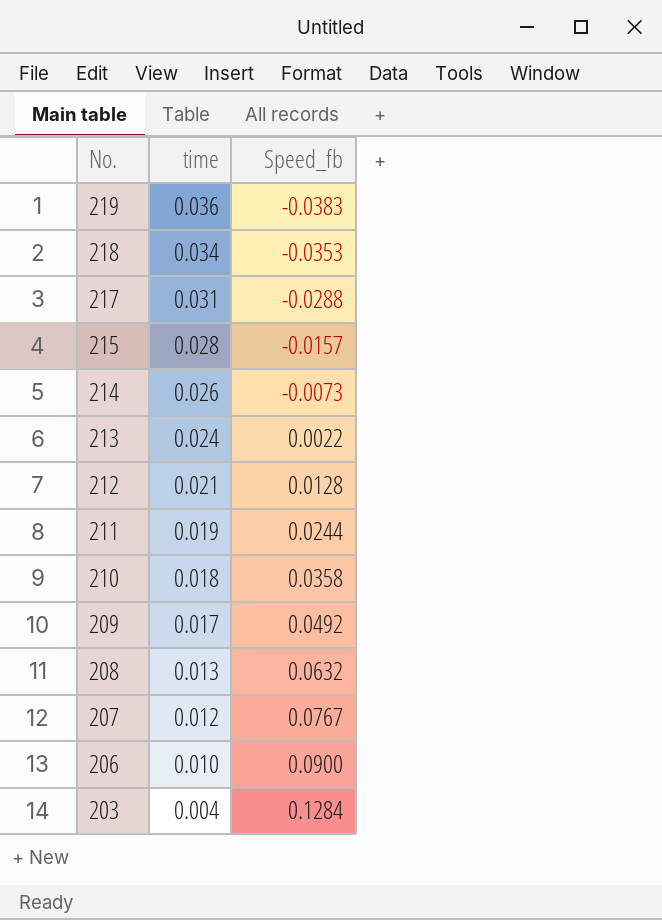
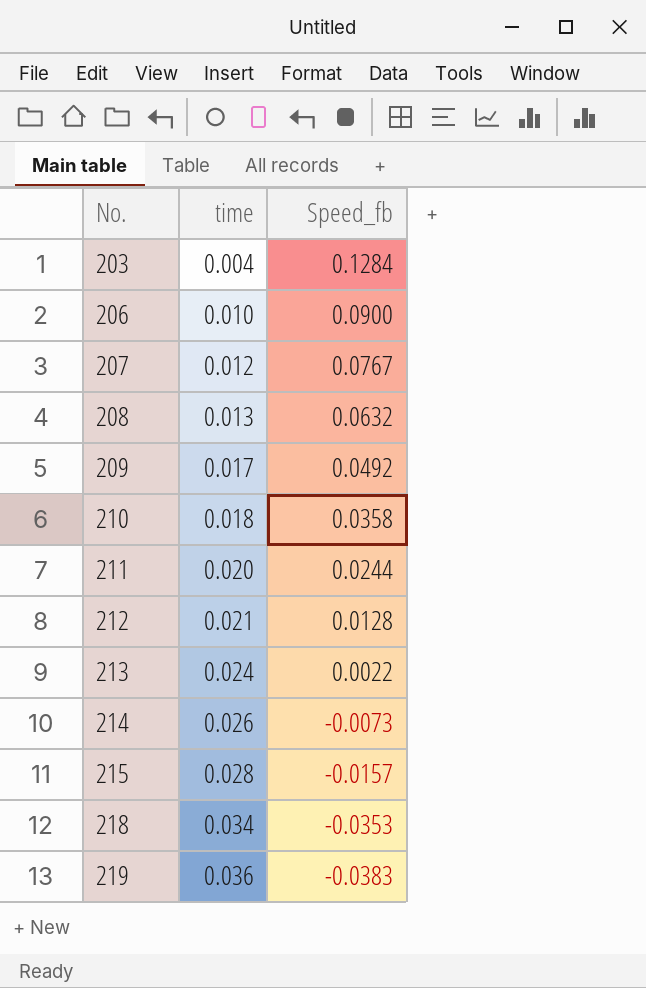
row order: No. descending -> No. ascending
row 217: 0.031 | -0.0288 -> none
211 | time: 0.019 -> 0.020

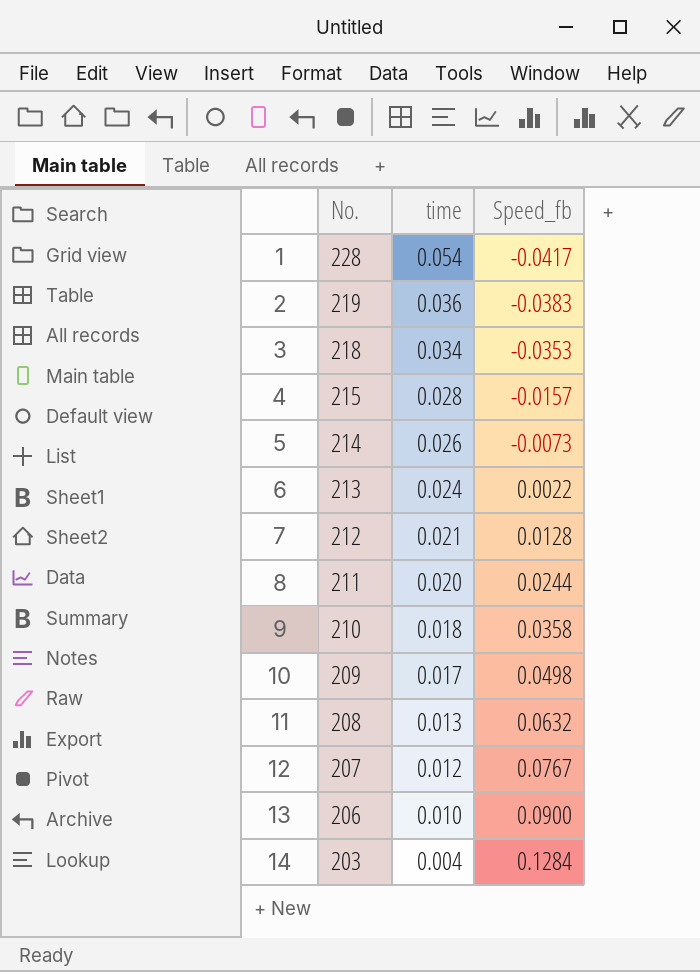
row order: No. ascending -> No. descending
row 228: none -> 0.054 | -0.0417
209 | Speed_fb: 0.0492 -> 0.0498

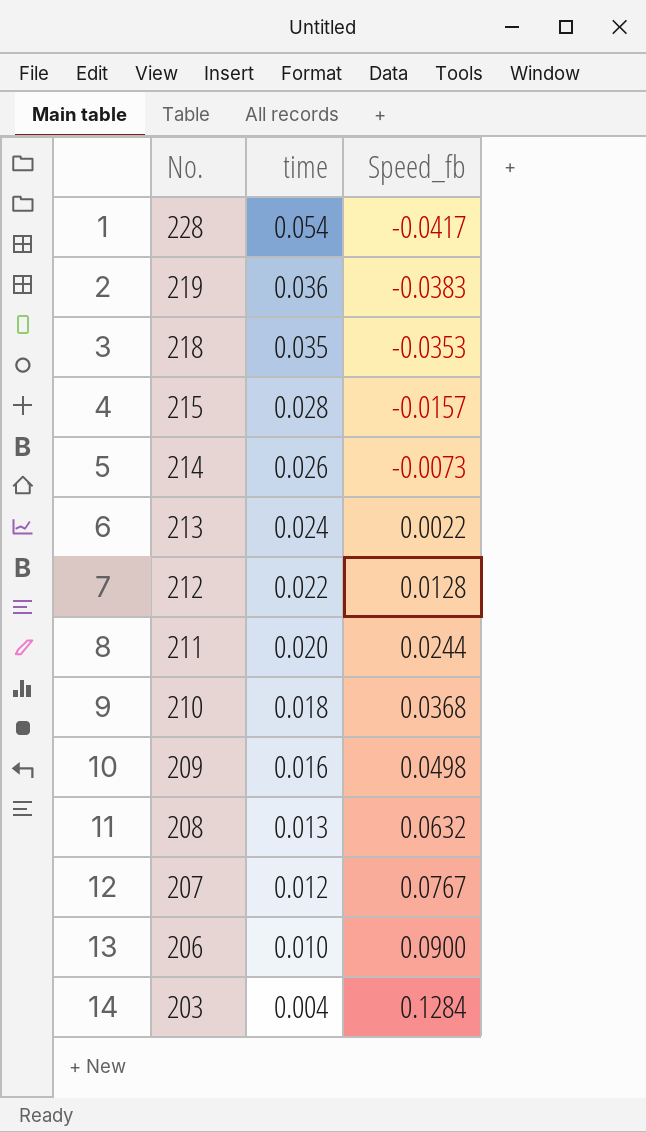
218 | time: 0.034 -> 0.035
212 | time: 0.021 -> 0.022
210 | Speed_fb: 0.0358 -> 0.0368
209 | time: 0.017 -> 0.016

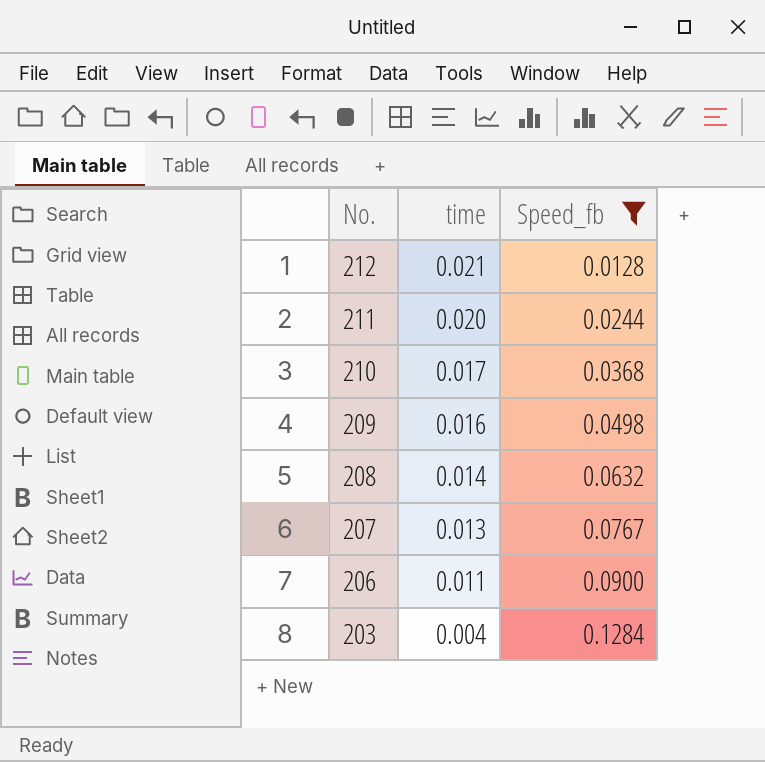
filter: none -> Speed_fb >= 0.0128
212 | time: 0.022 -> 0.021
210 | time: 0.018 -> 0.017
208 | time: 0.013 -> 0.014
207 | time: 0.012 -> 0.013
206 | time: 0.010 -> 0.011

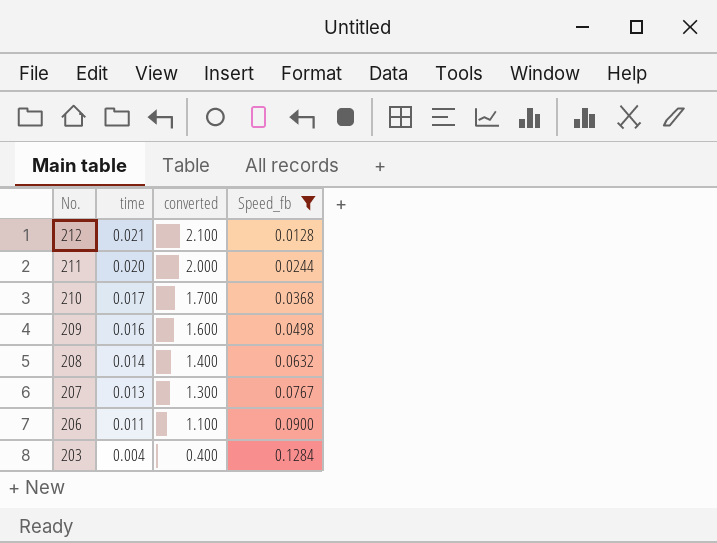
column converted | formula: none -> [time] * 100

